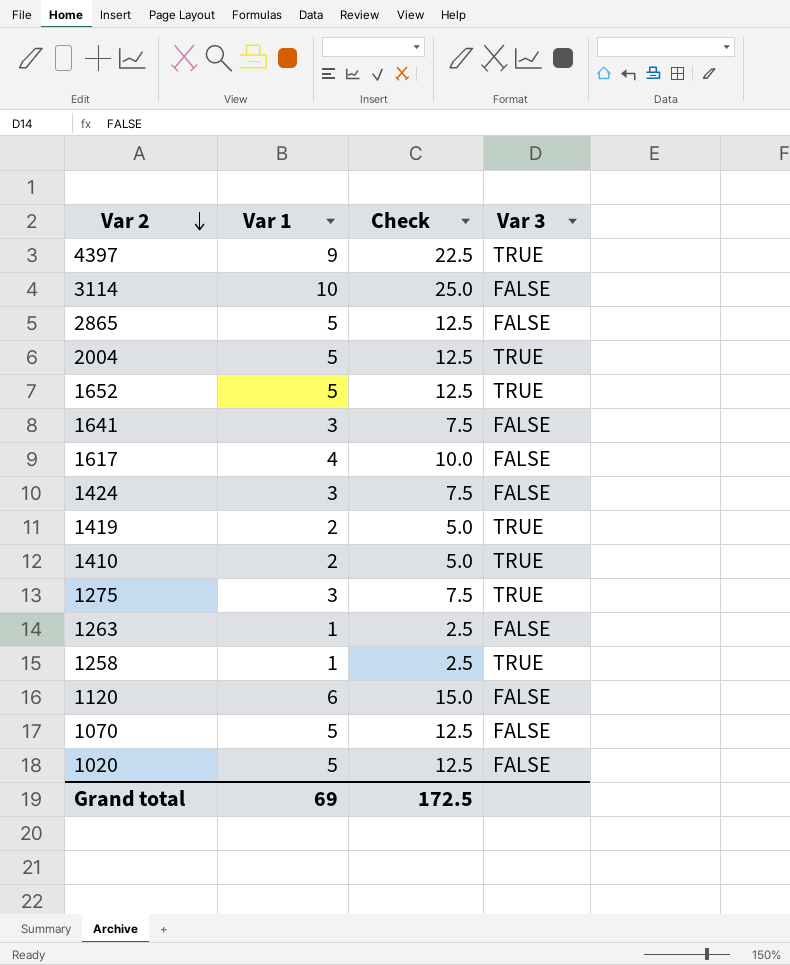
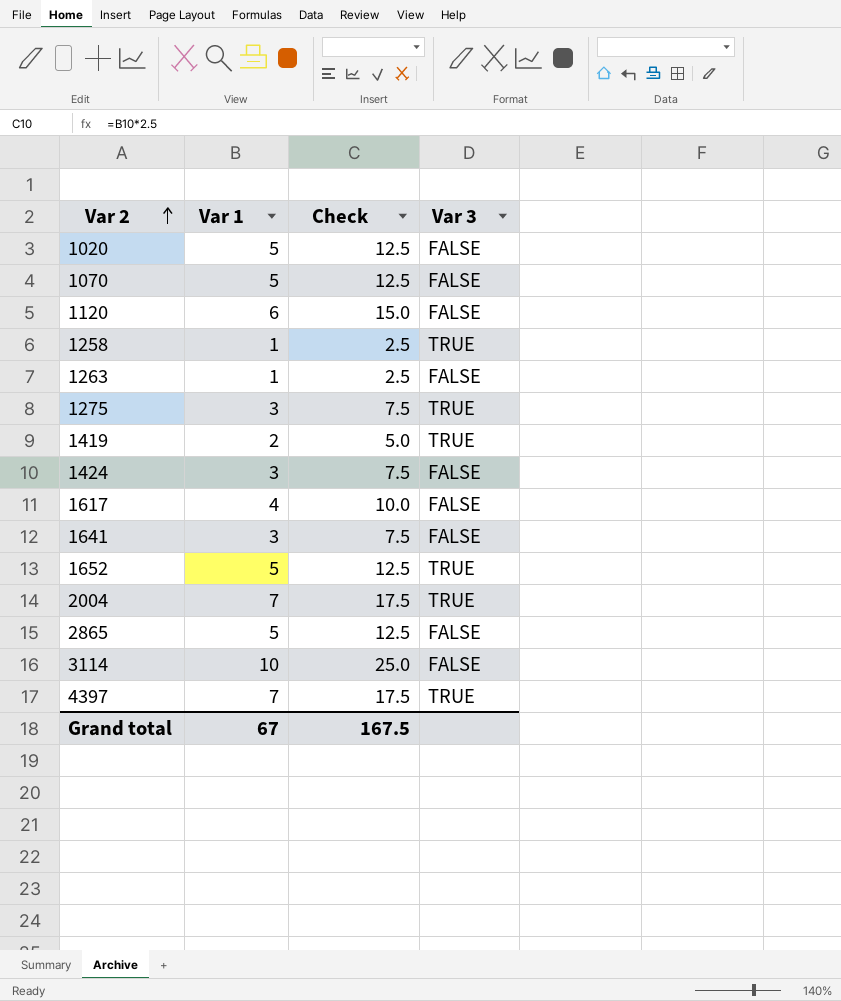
row order: Var 2 descending -> Var 2 ascending
row 1410: 2 | 5.0 | TRUE -> none
2004 | Var 1: 5 -> 7
2004 | Check: 12.5 -> 17.5
4397 | Var 1: 9 -> 7
4397 | Check: 22.5 -> 17.5
Grand total | Var 1: 69 -> 67
Grand total | Check: 172.5 -> 167.5

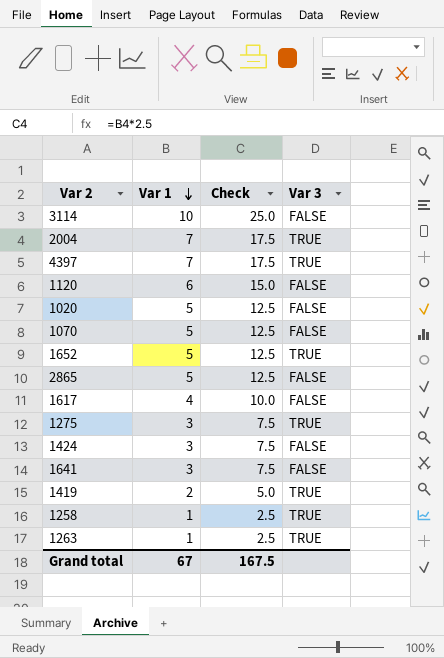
row order: Var 2 ascending -> Var 1 descending
1263 | Var 3: FALSE -> TRUE

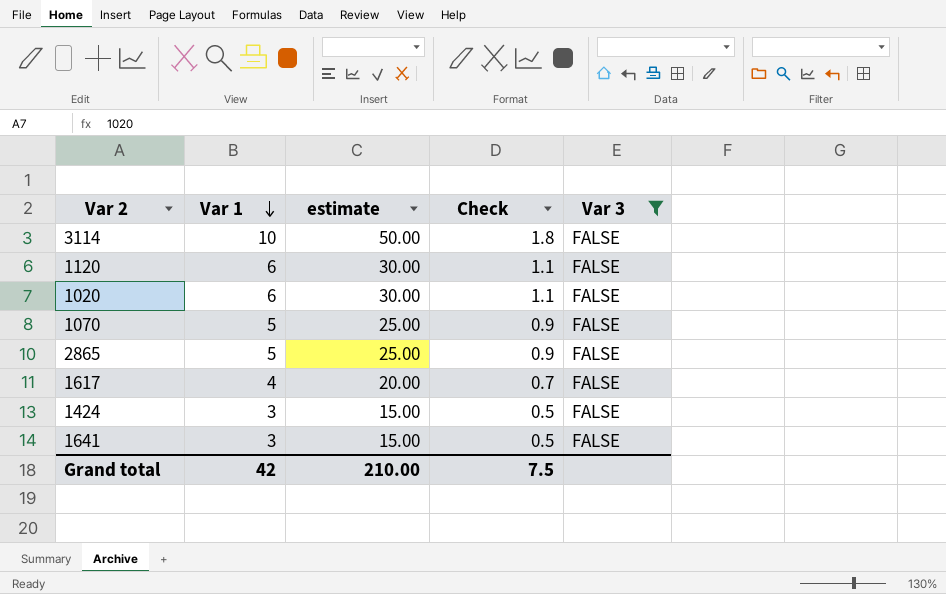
filter: none -> Var 3 = FALSE
column estimate | formula: none -> [Var 1] * 5
column Check | formula: [Var 1] * 2.5 -> [Var 1] * 0.18
1020 | Var 1: 5 -> 6
Grand total | Var 1: 67 -> 42
Grand total | Check: 167.5 -> 7.5

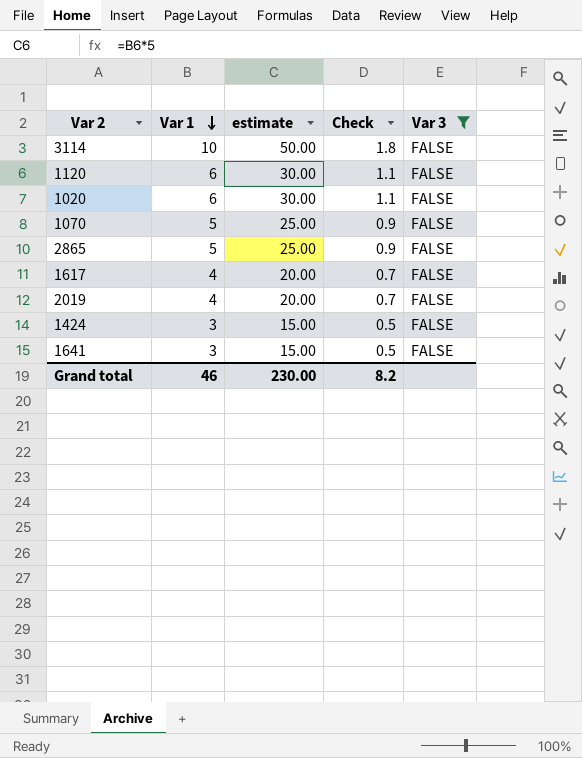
row 2019: none -> 4 | 20.00 | 0.7 | FALSE
Grand total | Var 1: 42 -> 46
Grand total | estimate: 210.00 -> 230.00
Grand total | Check: 7.5 -> 8.2

